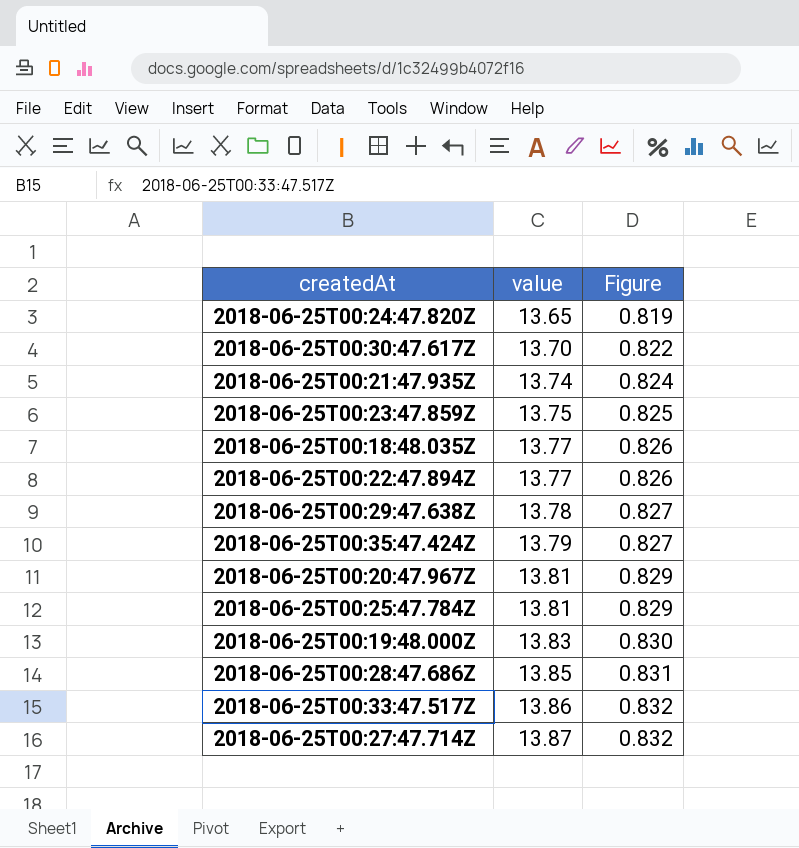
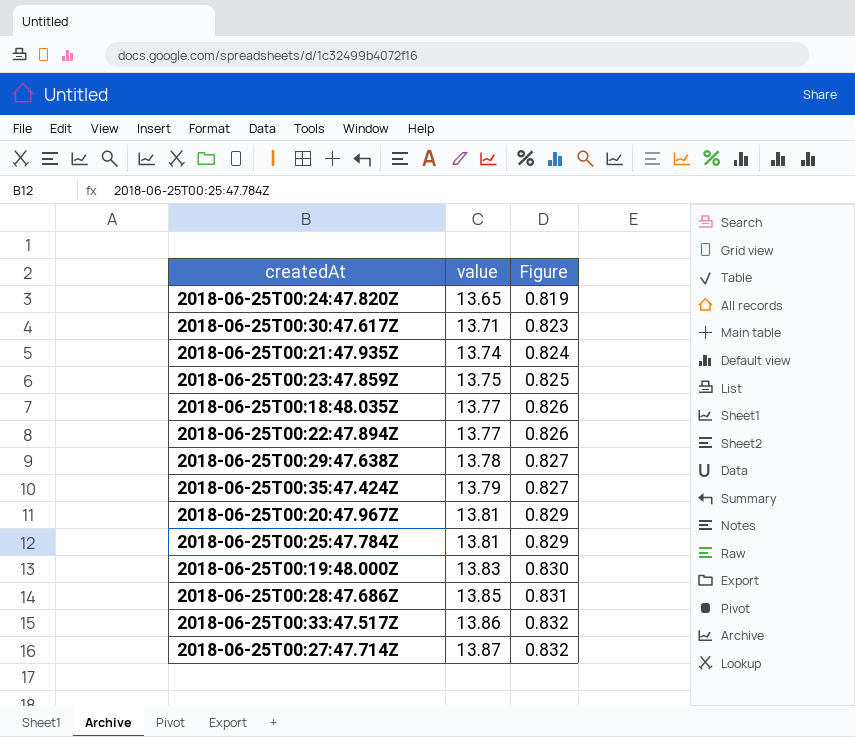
2018-06-25T00:30:47.617Z | value: 13.70 -> 13.71
2018-06-25T00:30:47.617Z | Figure: 0.822 -> 0.823

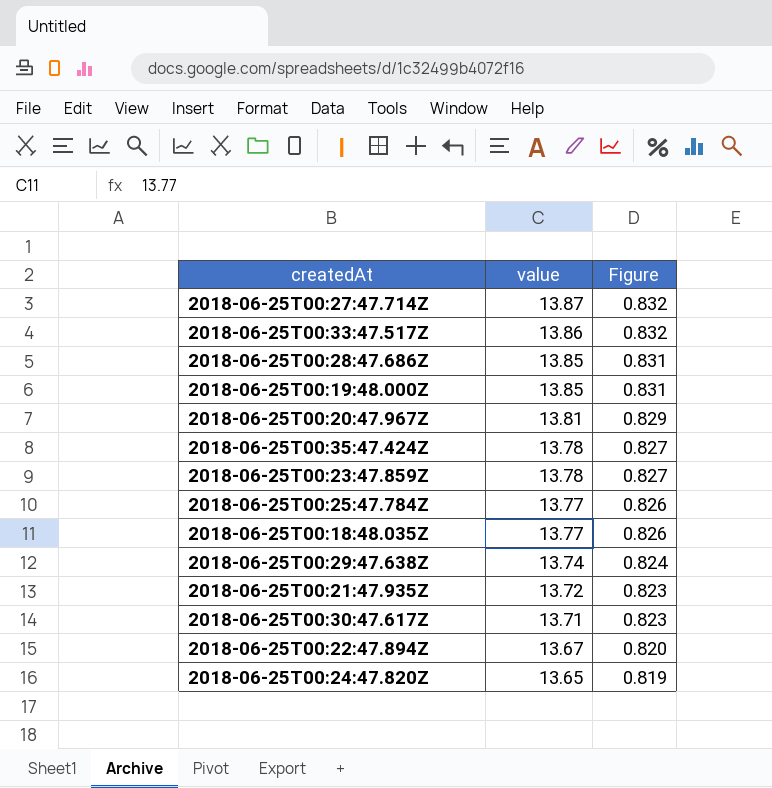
row order: value ascending -> value descending
2018-06-25T00:19:48.000Z | value: 13.83 -> 13.85
2018-06-25T00:19:48.000Z | Figure: 0.830 -> 0.831
2018-06-25T00:35:47.424Z | value: 13.79 -> 13.78
2018-06-25T00:23:47.859Z | value: 13.75 -> 13.78
2018-06-25T00:23:47.859Z | Figure: 0.825 -> 0.827
2018-06-25T00:25:47.784Z | value: 13.81 -> 13.77
2018-06-25T00:25:47.784Z | Figure: 0.829 -> 0.826
2018-06-25T00:29:47.638Z | value: 13.78 -> 13.74
2018-06-25T00:29:47.638Z | Figure: 0.827 -> 0.824
2018-06-25T00:21:47.935Z | value: 13.74 -> 13.72
2018-06-25T00:21:47.935Z | Figure: 0.824 -> 0.823
2018-06-25T00:22:47.894Z | value: 13.77 -> 13.67
2018-06-25T00:22:47.894Z | Figure: 0.826 -> 0.820

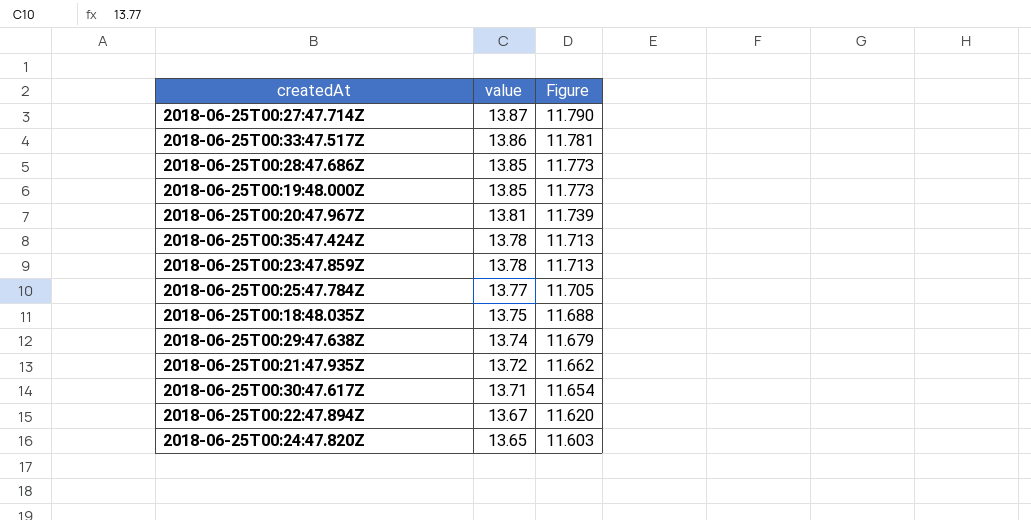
column Figure | formula: [value] * 0.06 -> [value] * 0.85
2018-06-25T00:18:48.035Z | value: 13.77 -> 13.75

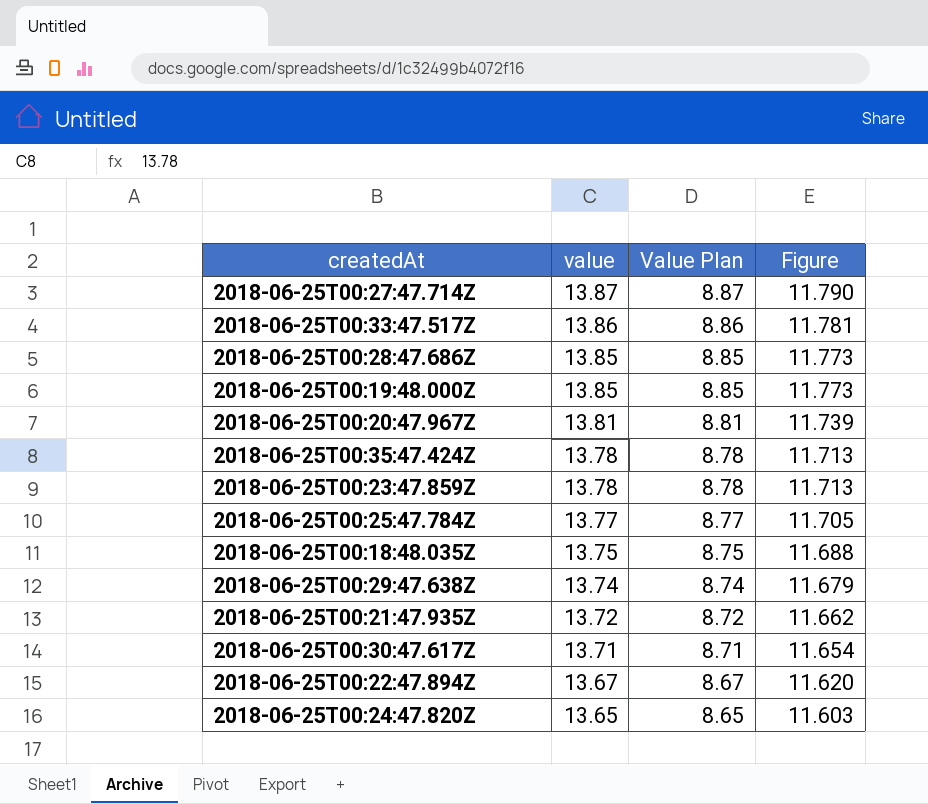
column Value Plan | formula: none -> [value] - 5

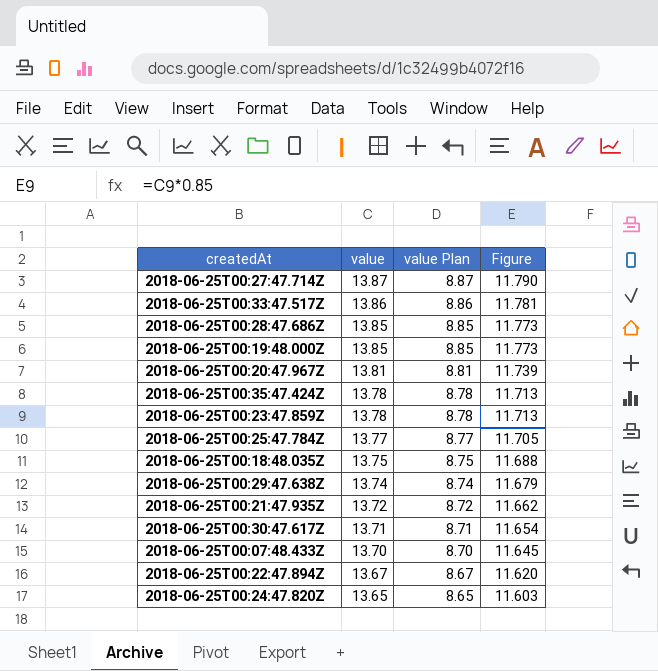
column name: Value Plan -> value Plan
row 2018-06-25T00:07:48.433Z: none -> 13.70 | 8.70 | 11.645

